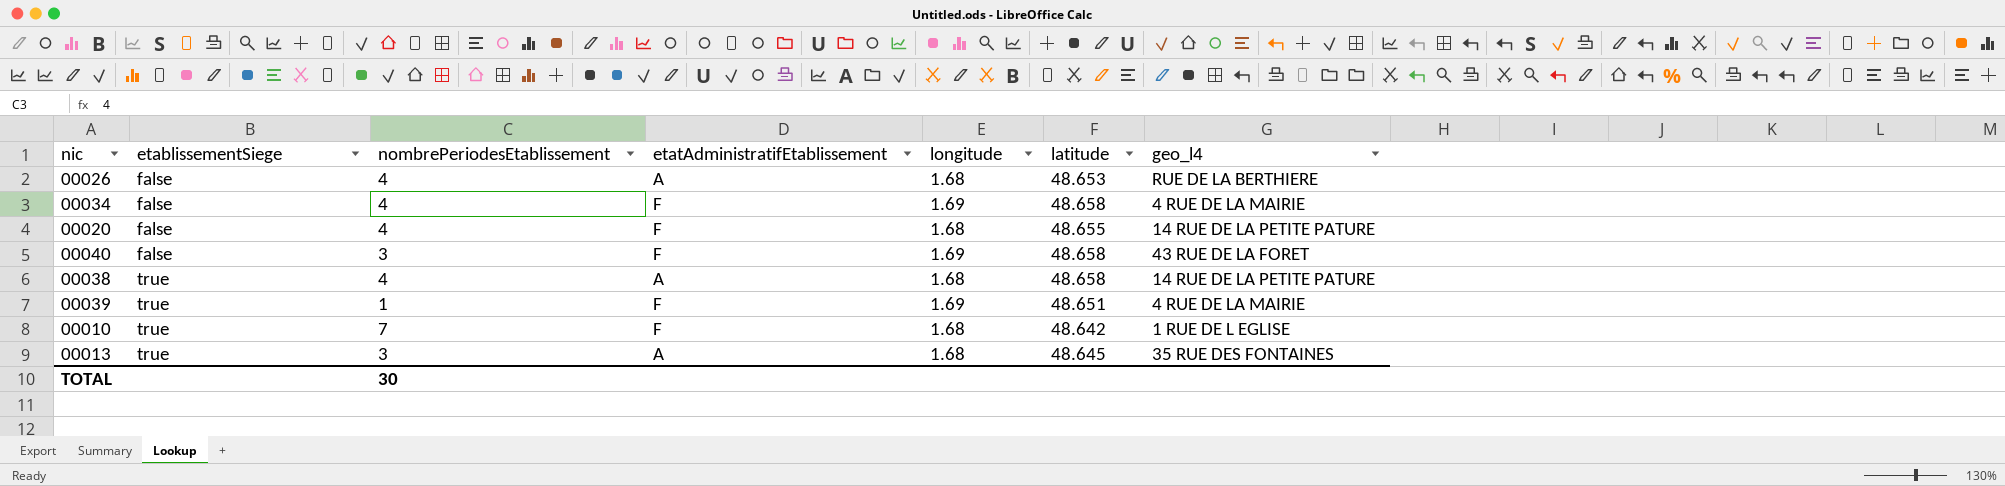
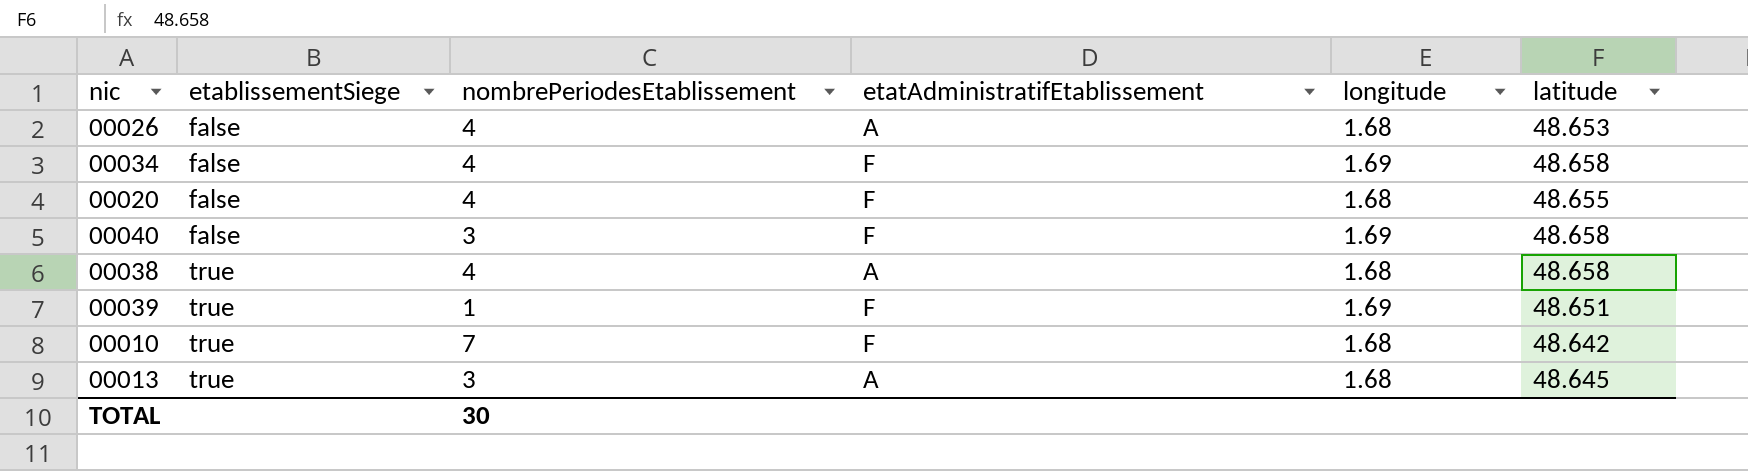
column geo_l4 | position: 7 -> none

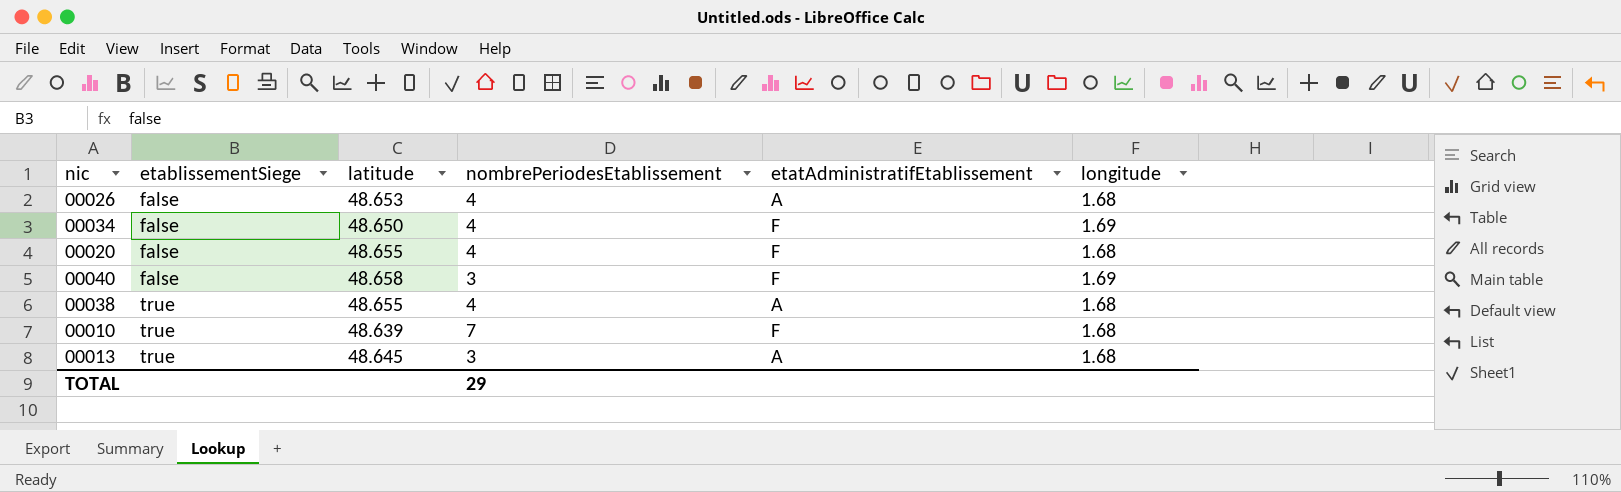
column latitude | position: 6 -> 3
row 00039: true | 1 | F | 1.69 | 48.651 -> none
00034 | latitude: 48.658 -> 48.650
00038 | latitude: 48.658 -> 48.655
00010 | latitude: 48.642 -> 48.639
TOTAL | nombrePeriodesEtablissement: 30 -> 29

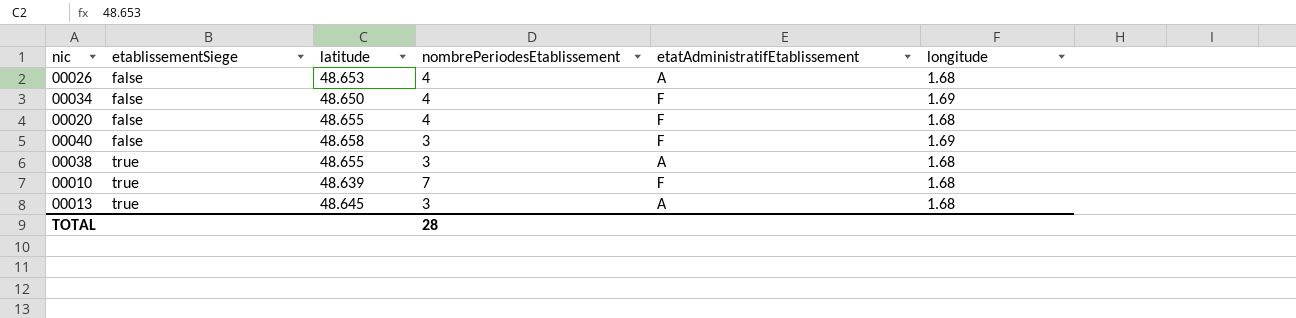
00038 | nombrePeriodesEtablissement: 4 -> 3
TOTAL | nombrePeriodesEtablissement: 29 -> 28

